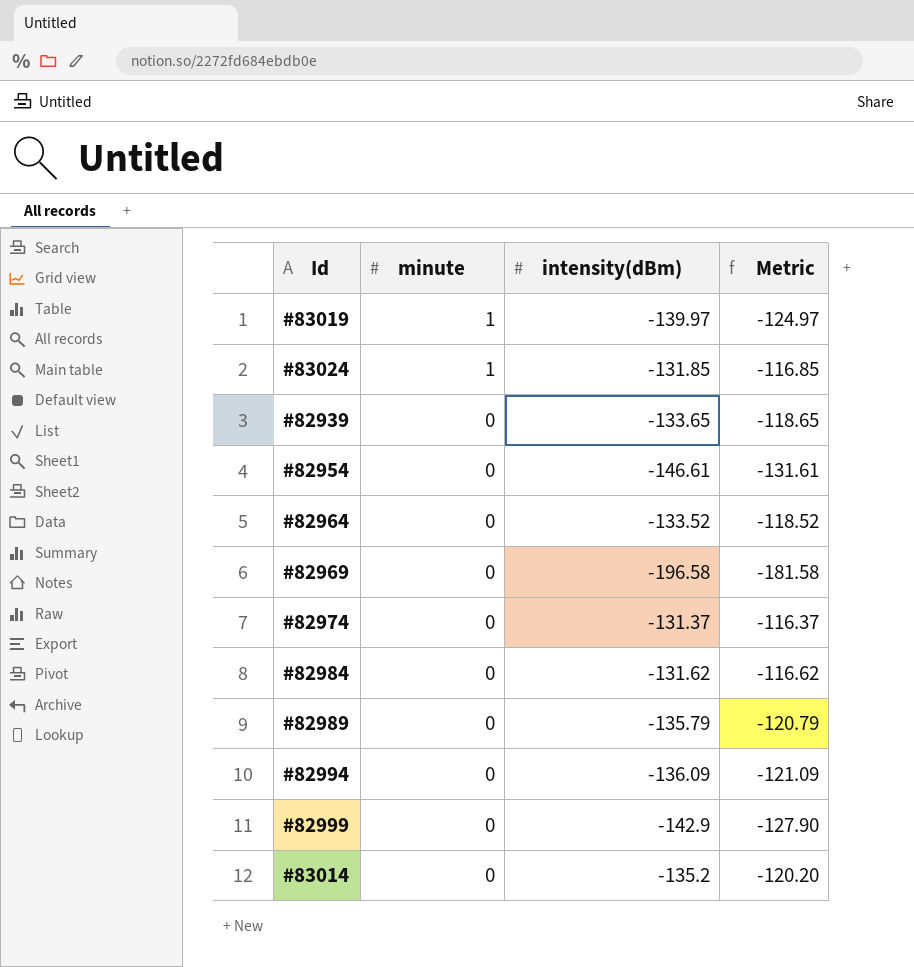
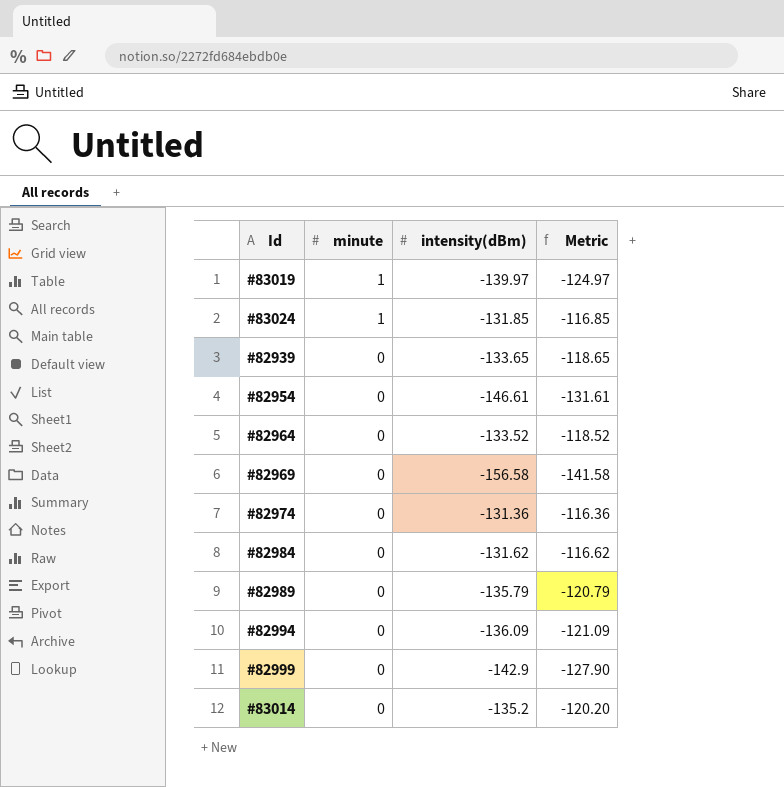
#82969 | intensity(dBm): -196.58 -> -156.58
#82969 | Metric: -181.58 -> -141.58
#82974 | intensity(dBm): -131.37 -> -131.36
#82974 | Metric: -116.37 -> -116.36

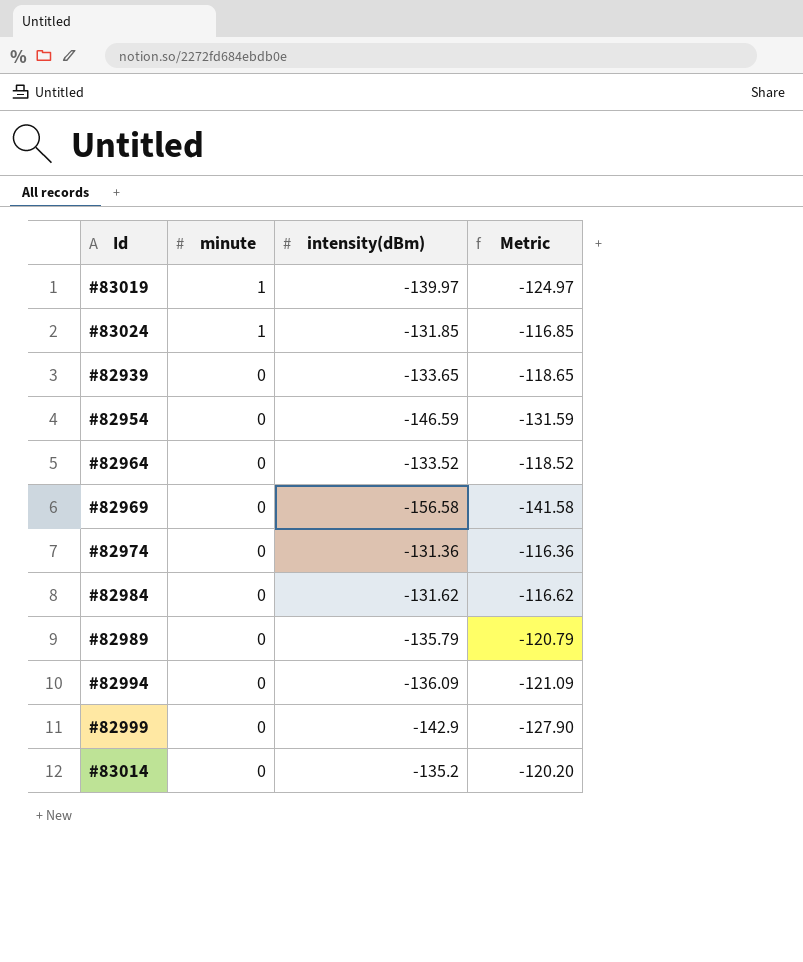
#82954 | intensity(dBm): -146.61 -> -146.59
#82954 | Metric: -131.61 -> -131.59

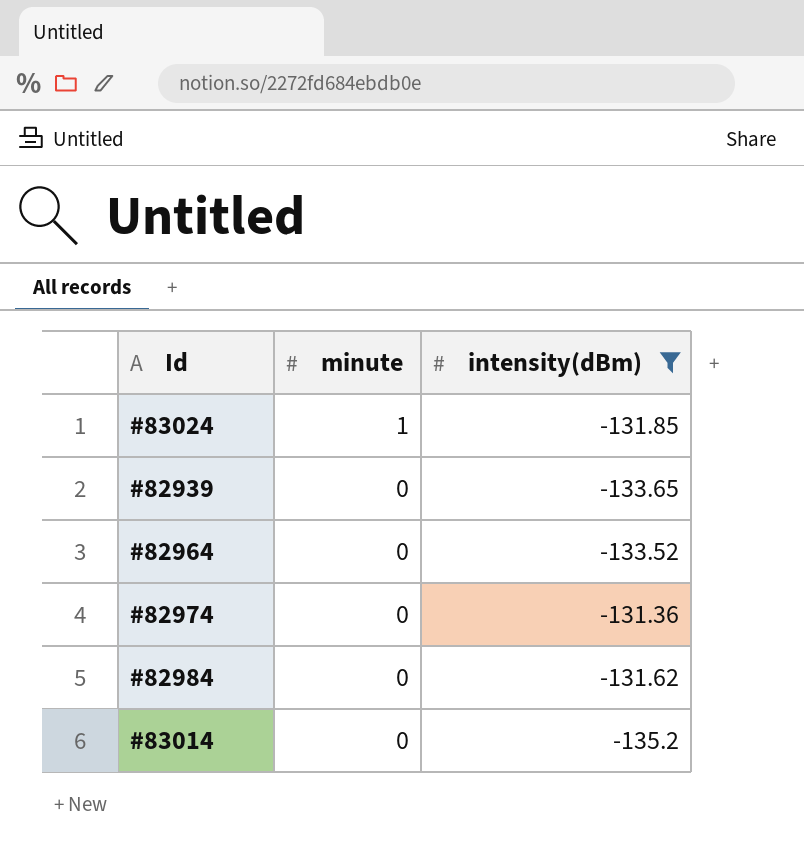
filter: none -> intensity(dBm) >= -135.2
column Metric | formula: [intensity(dBm)] + 15 -> none

